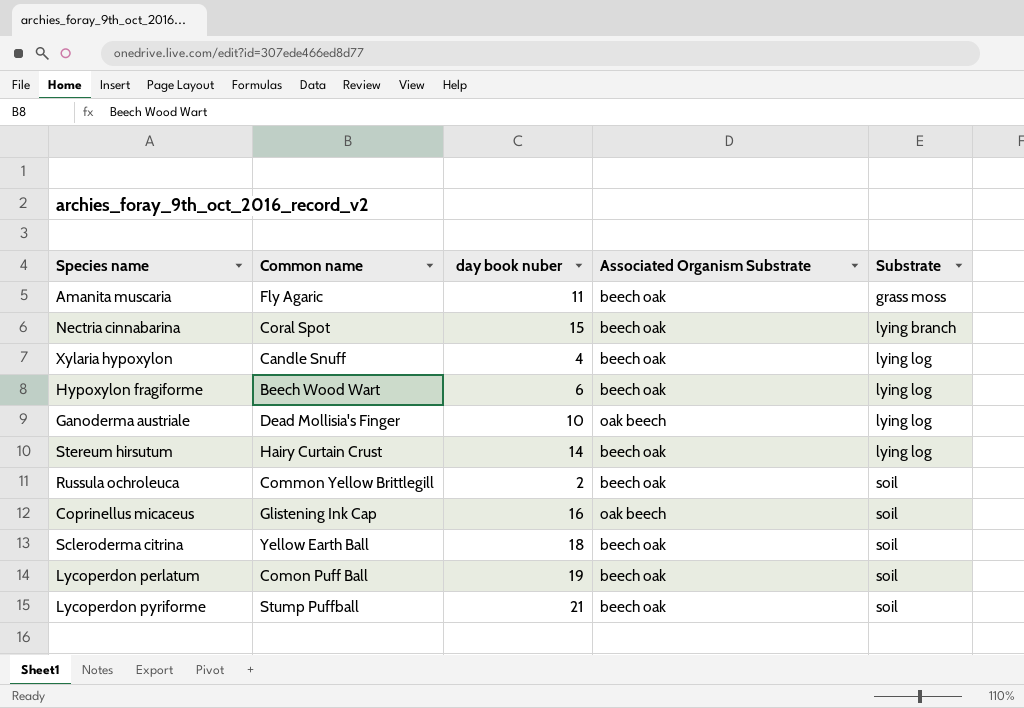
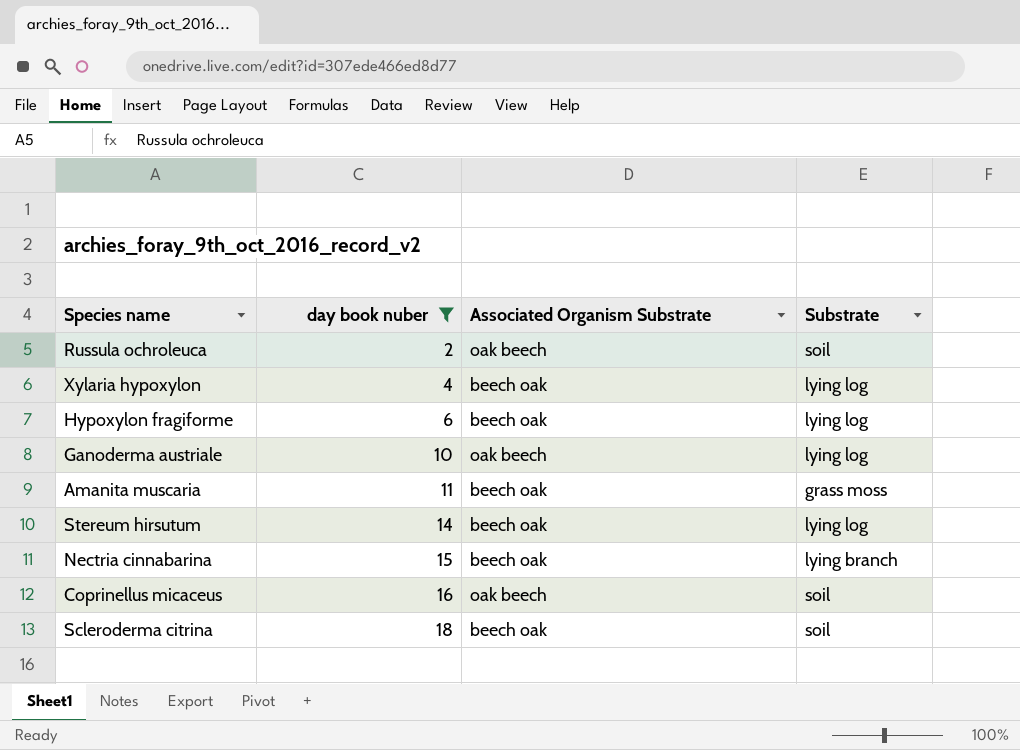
filter: none -> day book nuber <= 18
row order: Substrate ascending -> day book nuber ascending
column Common name | position: 2 -> none
Russula ochroleuca | Associated Organism Substrate: beech oak -> oak beech

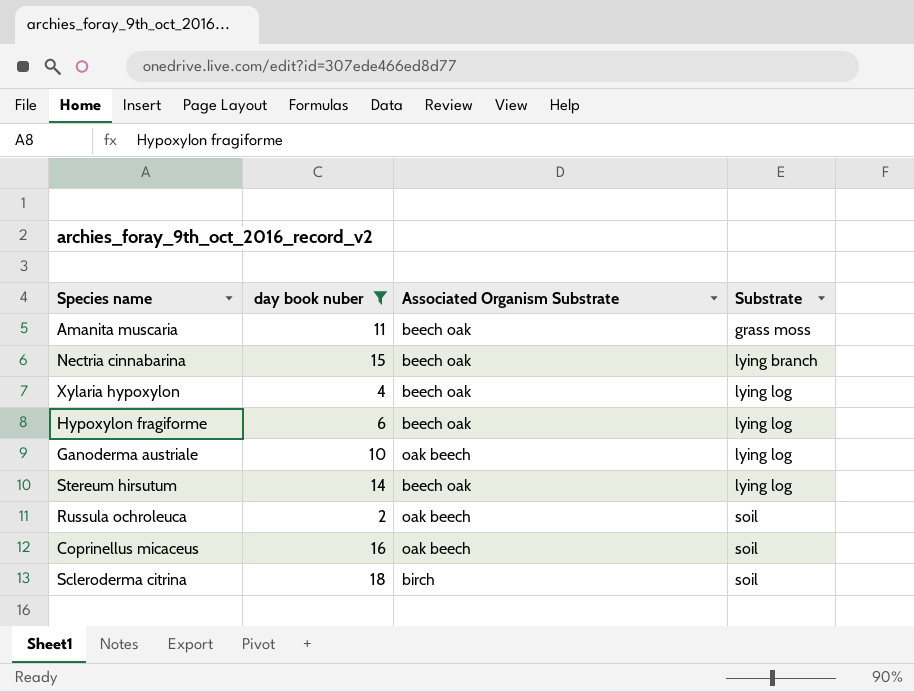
row order: day book nuber ascending -> Substrate ascending
Scleroderma citrina | Associated Organism Substrate: beech oak -> birch

